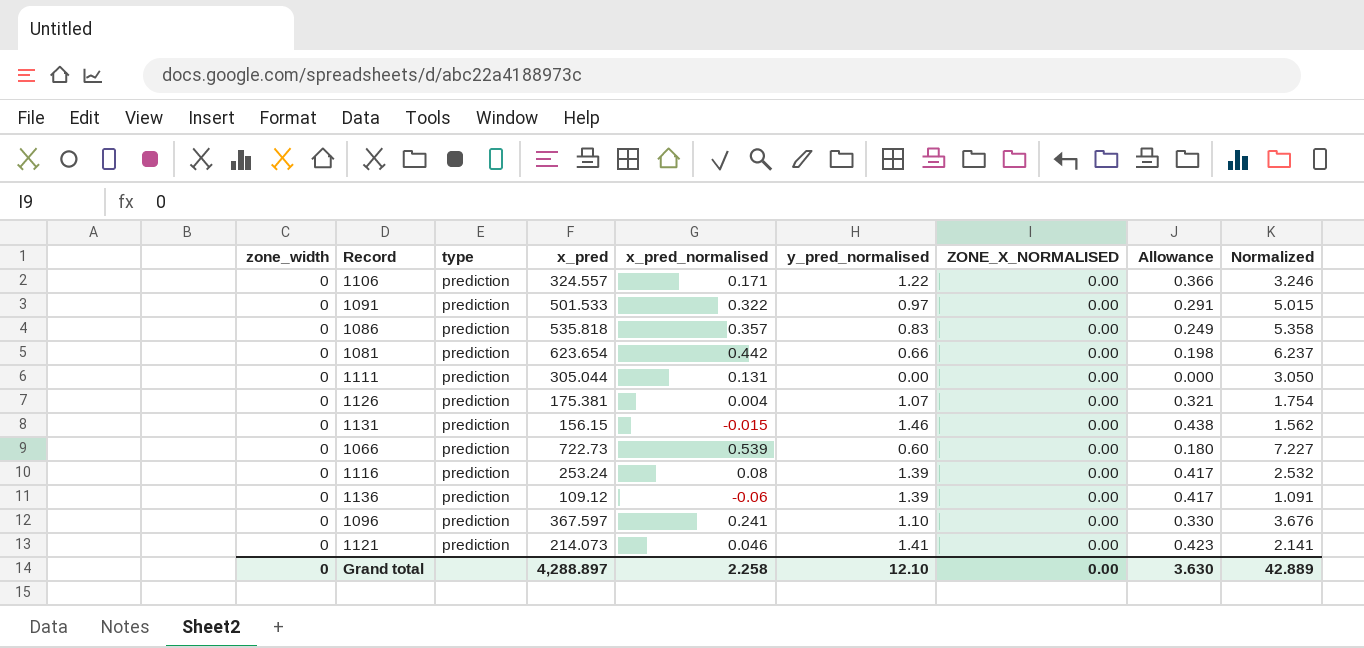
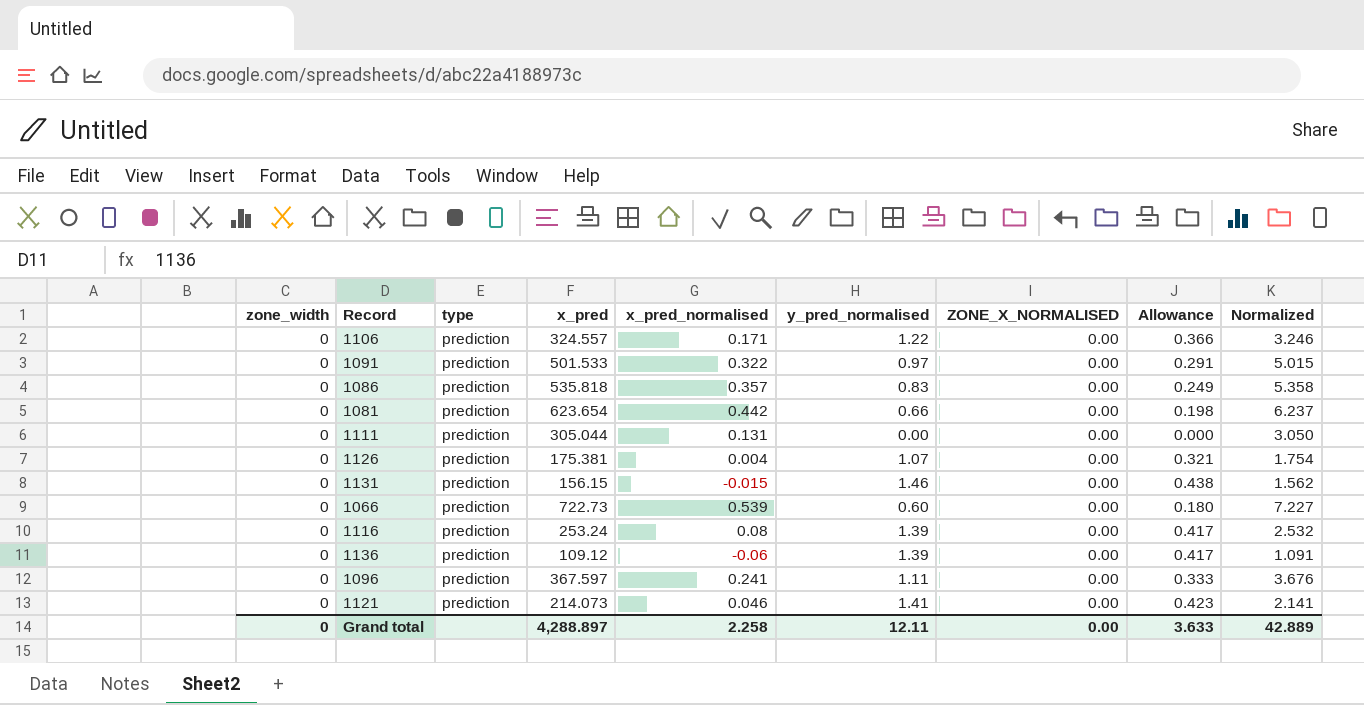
1096 | y_pred_normalised: 1.10 -> 1.11
1096 | Allowance: 0.330 -> 0.333
Grand total | y_pred_normalised: 12.10 -> 12.11
Grand total | Allowance: 3.630 -> 3.633

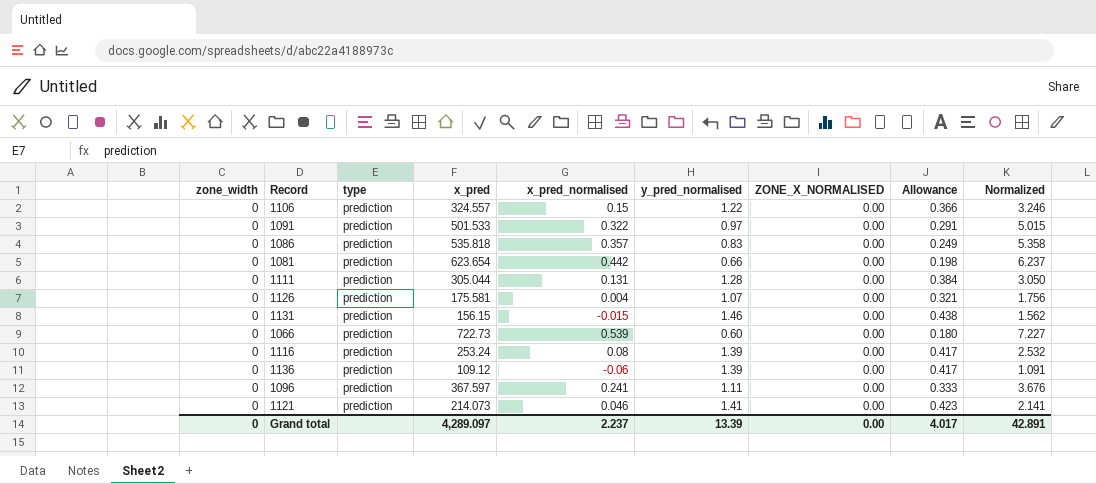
1106 | x_pred_normalised: 0.171 -> 0.15
1111 | y_pred_normalised: 0.00 -> 1.28
1111 | Allowance: 0.000 -> 0.384
1126 | x_pred: 175.381 -> 175.581
1126 | Normalized: 1.754 -> 1.756
Grand total | x_pred: 4,288.897 -> 4,289.097
Grand total | x_pred_normalised: 2.258 -> 2.237
Grand total | y_pred_normalised: 12.11 -> 13.39
Grand total | Allowance: 3.633 -> 4.017
Grand total | Normalized: 42.889 -> 42.891

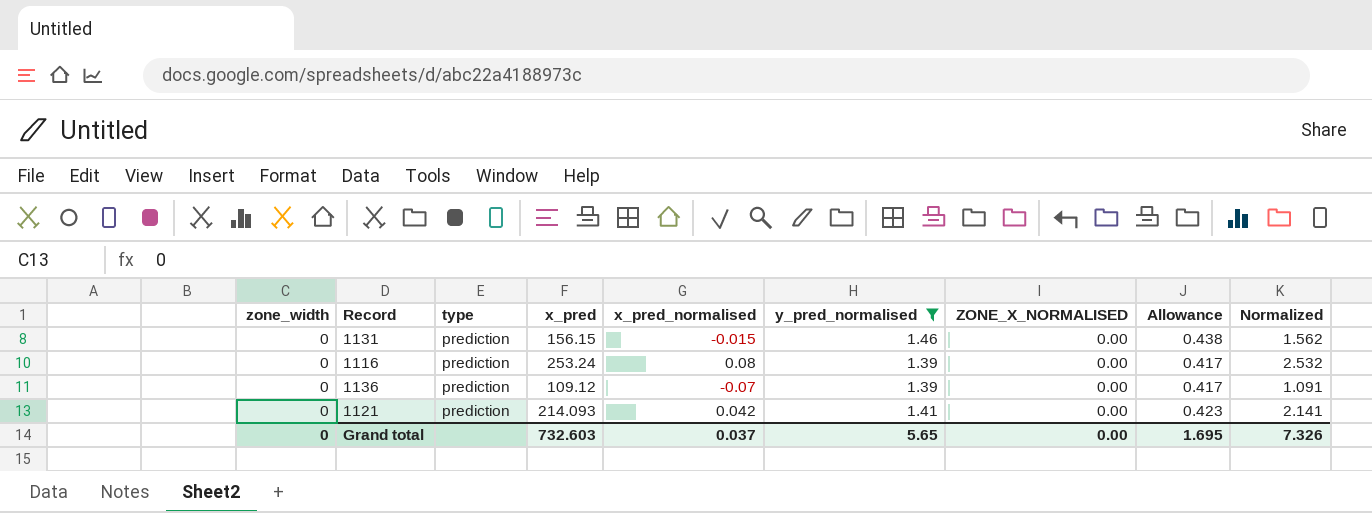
filter: none -> y_pred_normalised >= 1.39
1136 | x_pred_normalised: -0.06 -> -0.07
1121 | x_pred: 214.073 -> 214.093
1121 | x_pred_normalised: 0.046 -> 0.042
Grand total | x_pred: 4,289.097 -> 732.603
Grand total | x_pred_normalised: 2.237 -> 0.037
Grand total | y_pred_normalised: 13.39 -> 5.65
Grand total | Allowance: 4.017 -> 1.695
Grand total | Normalized: 42.891 -> 7.326

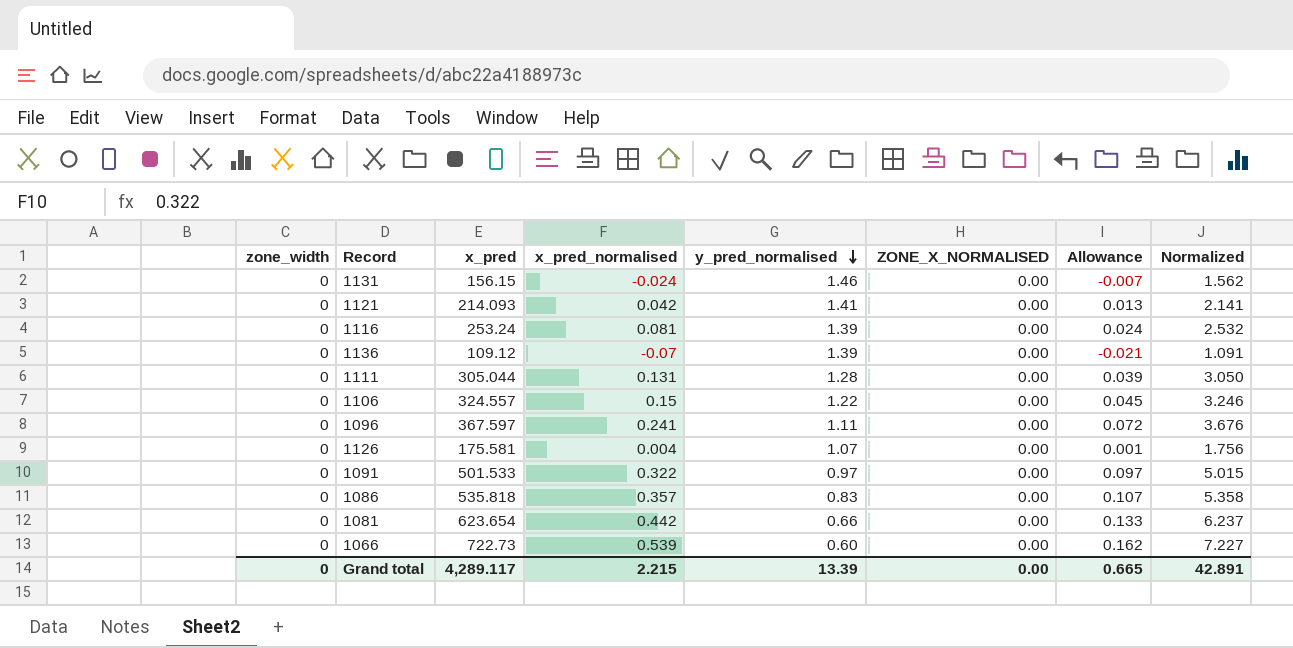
filter: y_pred_normalised >= 1.39 -> none
row order: none -> y_pred_normalised descending
column type | position: 3 -> none
column Allowance | formula: [y_pred_normalised] * 0.3 -> [x_pred_normalised] * 0.3
1131 | x_pred_normalised: -0.015 -> -0.024
1116 | x_pred_normalised: 0.08 -> 0.081
Grand total | x_pred: 732.603 -> 4,289.117
Grand total | x_pred_normalised: 0.037 -> 2.215
Grand total | y_pred_normalised: 5.65 -> 13.39
Grand total | Allowance: 1.695 -> 0.665
Grand total | Normalized: 7.326 -> 42.891

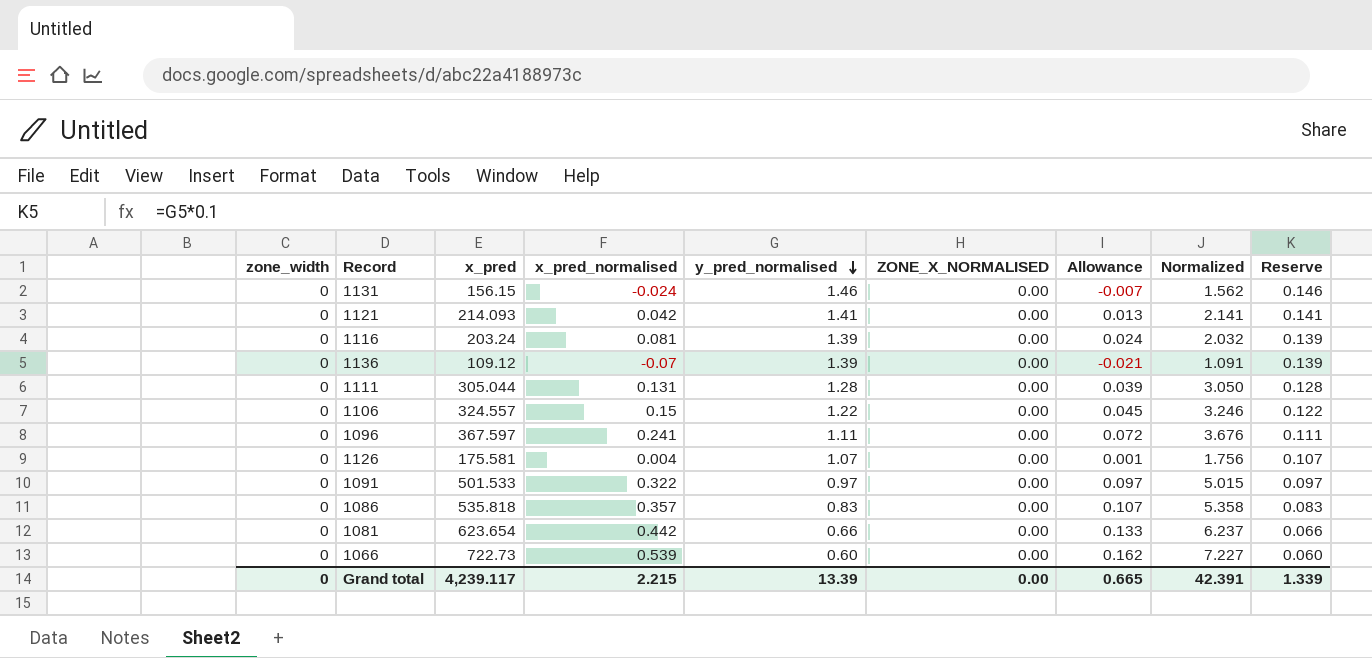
column Reserve | formula: none -> [y_pred_normalised] * 0.1
1116 | x_pred: 253.24 -> 203.24
1116 | Normalized: 2.532 -> 2.032
Grand total | x_pred: 4,289.117 -> 4,239.117
Grand total | Normalized: 42.891 -> 42.391

